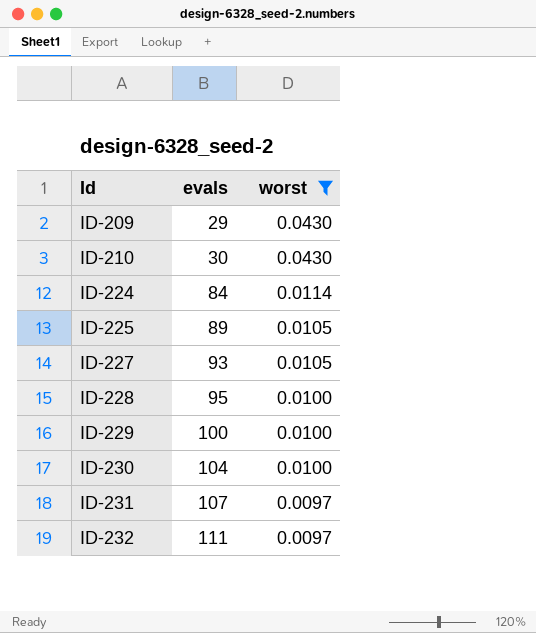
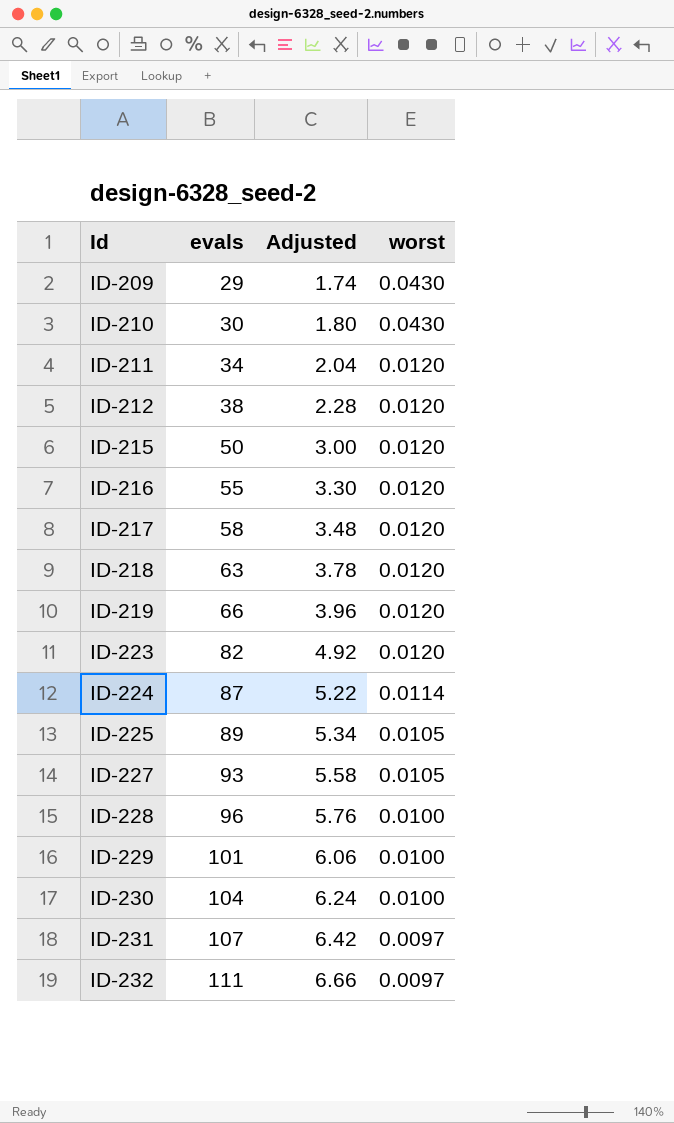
filter: worst != 0.0120 -> none
column Adjusted | formula: none -> [evals] * 0.06
ID-224 | evals: 84 -> 87
ID-228 | evals: 95 -> 96
ID-229 | evals: 100 -> 101

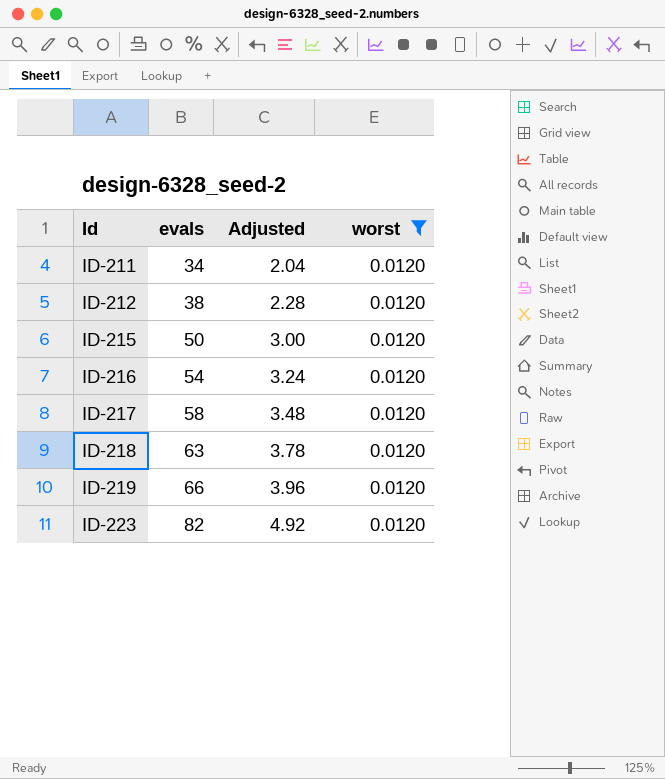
filter: none -> worst = 0.0120
ID-216 | evals: 55 -> 54
ID-216 | Adjusted: 3.30 -> 3.24

